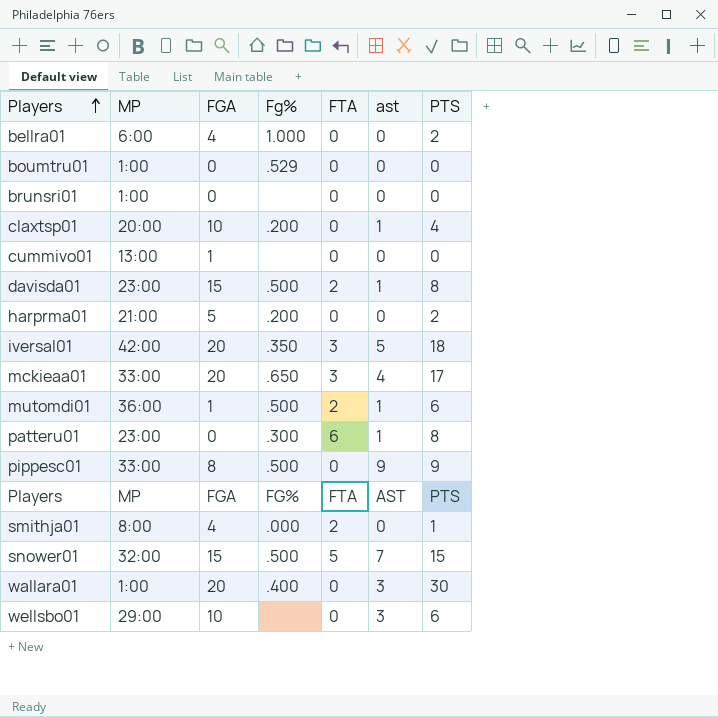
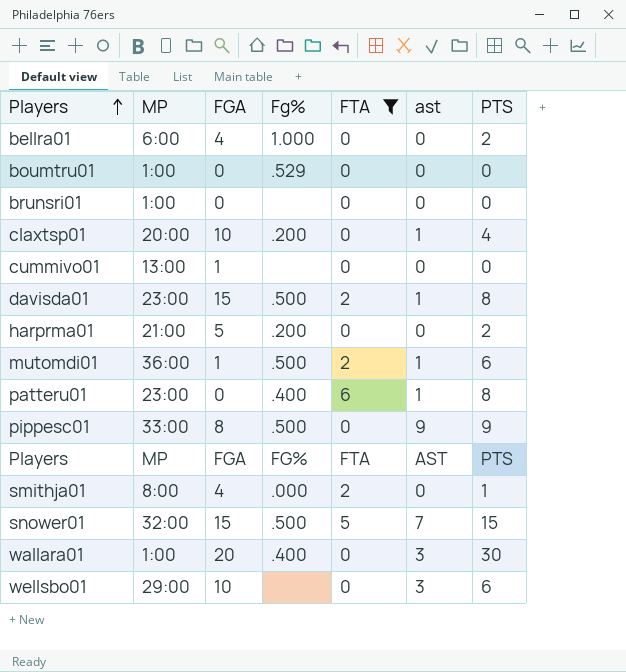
filter: none -> FTA != 3
patteru01 | Fg%: .300 -> .400

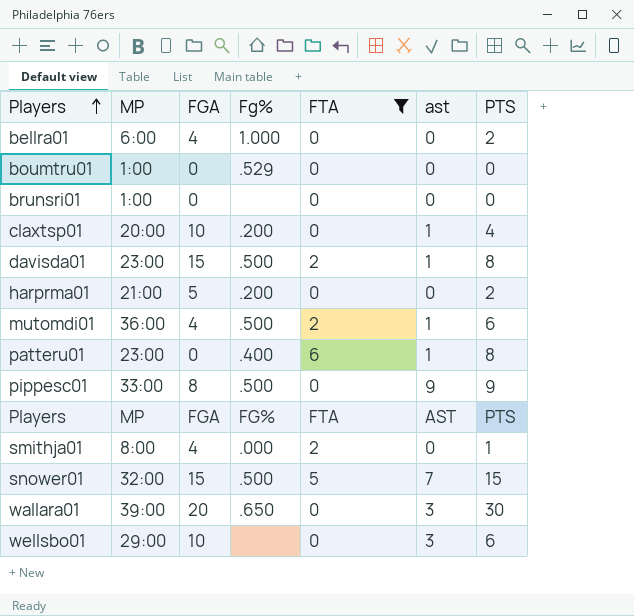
row cummivo01: 13:00 | 1 | none | 0 | 0 | 0 -> none
mutomdi01 | FGA: 1 -> 4
wallara01 | MP: 1:00 -> 39:00
wallara01 | Fg%: .400 -> .650

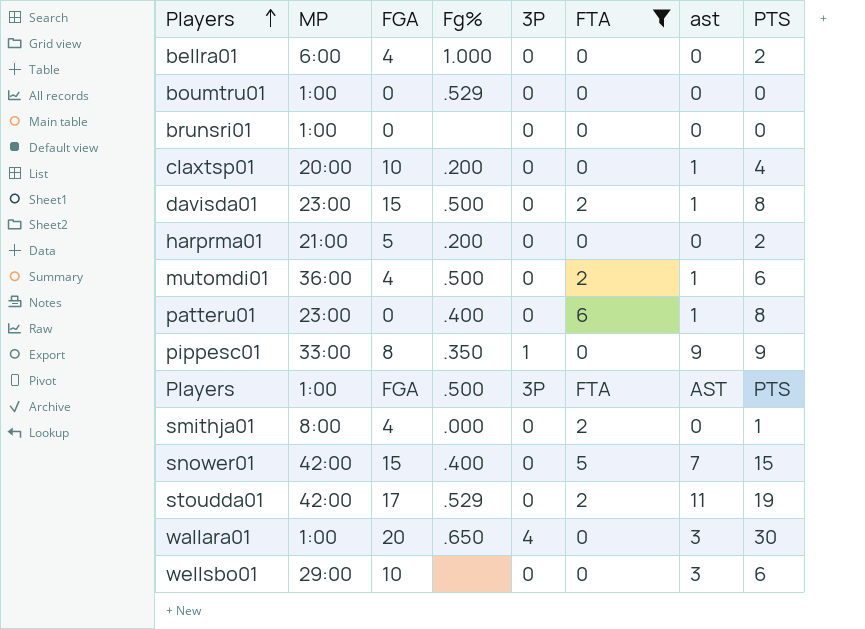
column 3P | position: none -> 5
pippesc01 | Fg%: .500 -> .350
Players | MP: MP -> 1:00
Players | Fg%: FG% -> .500
snower01 | MP: 32:00 -> 42:00
snower01 | Fg%: .500 -> .400
row stoudda01: none -> 42:00 | 17 | .529 | 0 | 2 | 11 | 19
wallara01 | MP: 39:00 -> 1:00

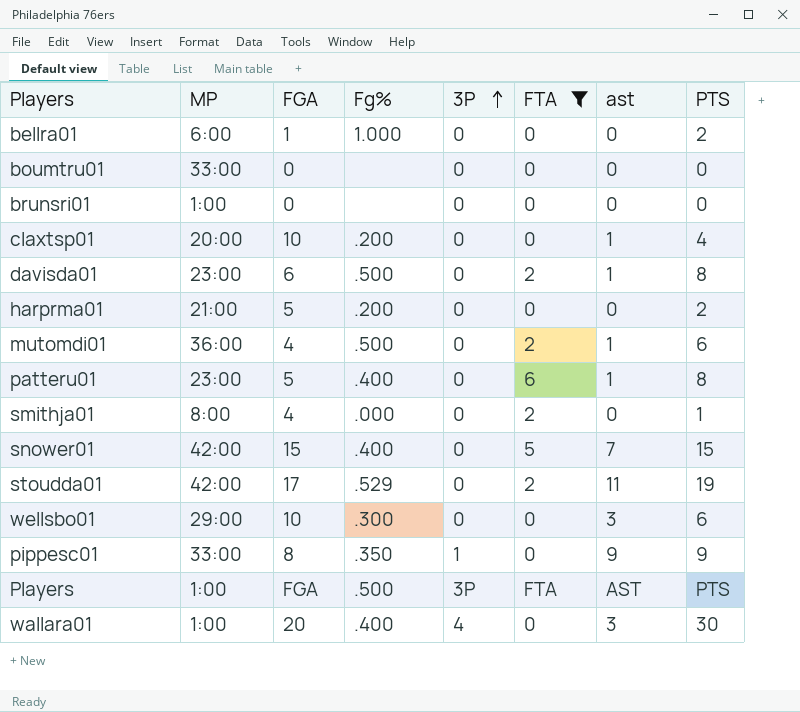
row order: Players ascending -> 3P ascending
bellra01 | FGA: 4 -> 1
boumtru01 | MP: 1:00 -> 33:00
boumtru01 | Fg%: .529 -> none
davisda01 | FGA: 15 -> 6
patteru01 | FGA: 0 -> 5
wellsbo01 | Fg%: none -> .300
wallara01 | Fg%: .650 -> .400

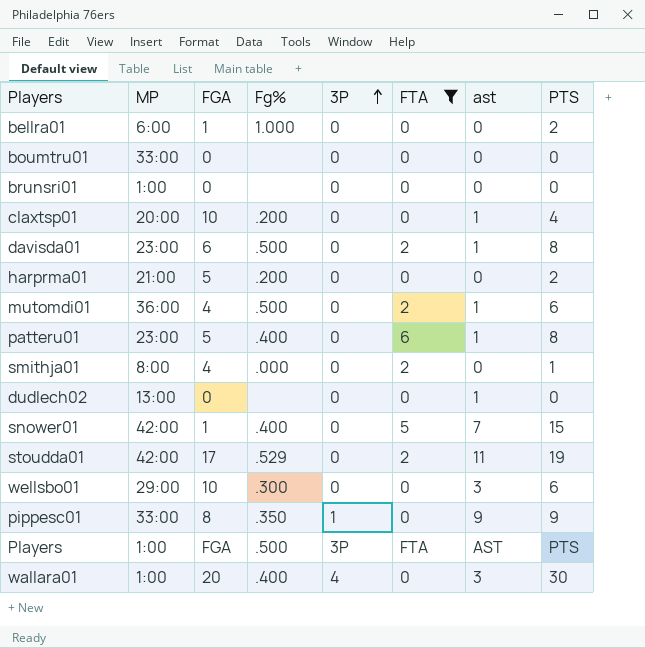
row dudlech02: none -> 13:00 | 0 | none | 0 | 0 | 1 | 0
snower01 | FGA: 15 -> 1

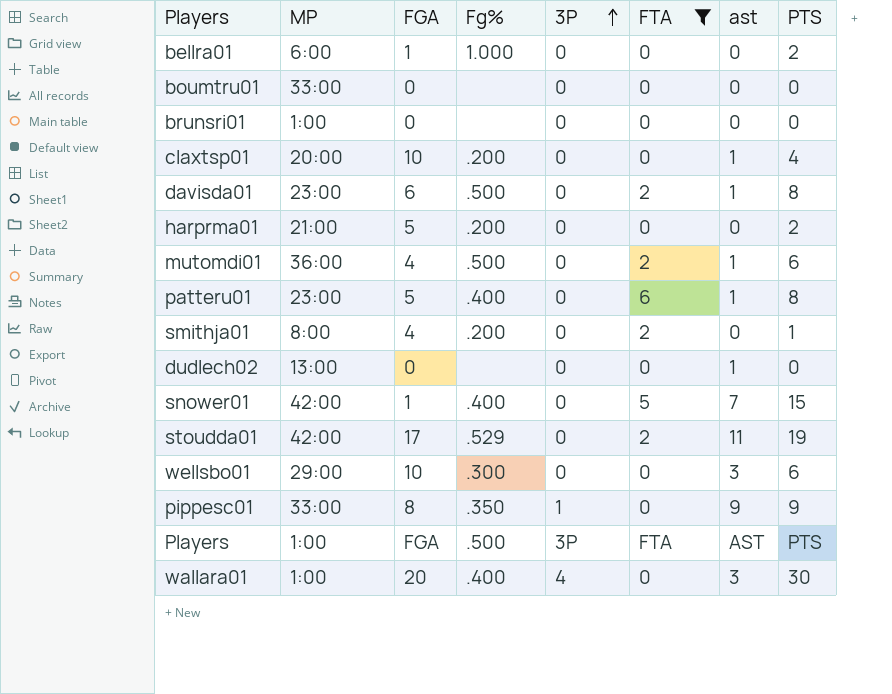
smithja01 | Fg%: .000 -> .200

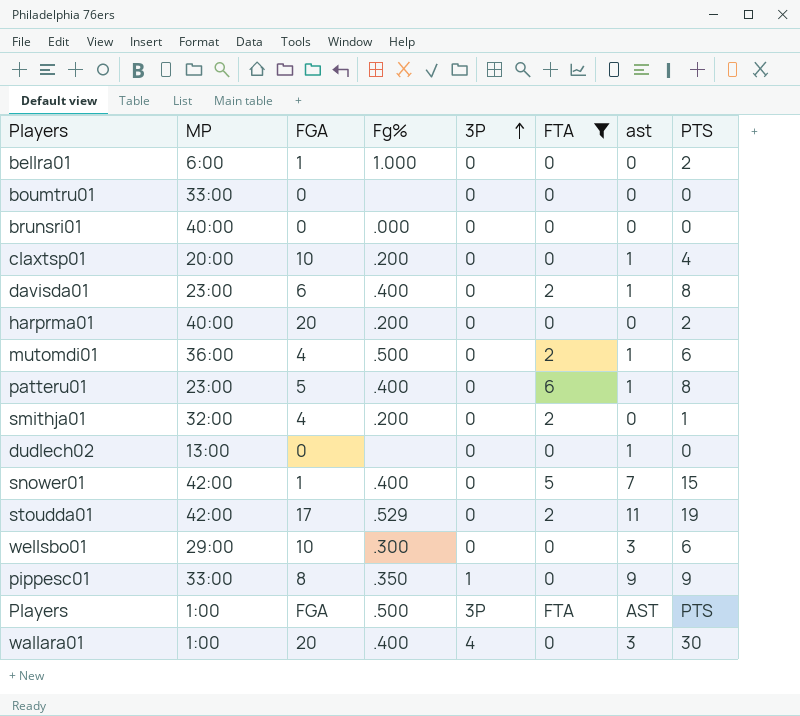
brunsri01 | MP: 1:00 -> 40:00
brunsri01 | Fg%: none -> .000
davisda01 | Fg%: .500 -> .400
harprma01 | MP: 21:00 -> 40:00
harprma01 | FGA: 5 -> 20
smithja01 | MP: 8:00 -> 32:00

